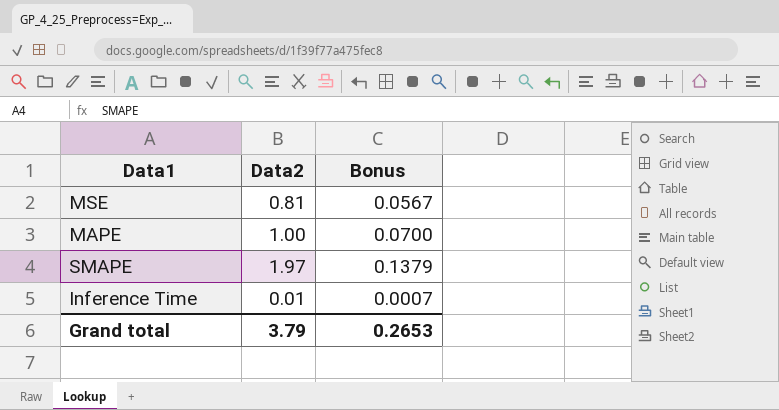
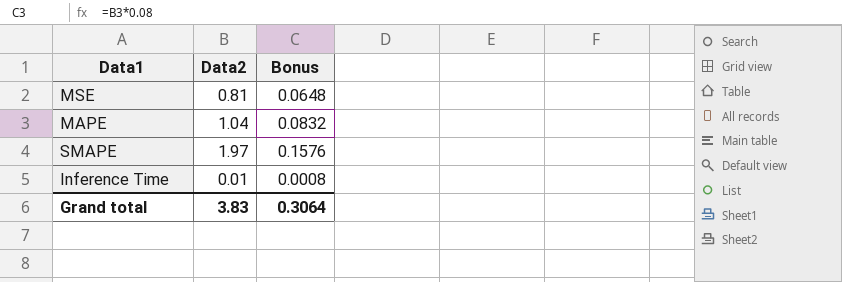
column Bonus | formula: [Data2] * 0.07 -> [Data2] * 0.08
MAPE | Data2: 1.00 -> 1.04
Grand total | Data2: 3.79 -> 3.83
Grand total | Bonus: 0.2653 -> 0.3064

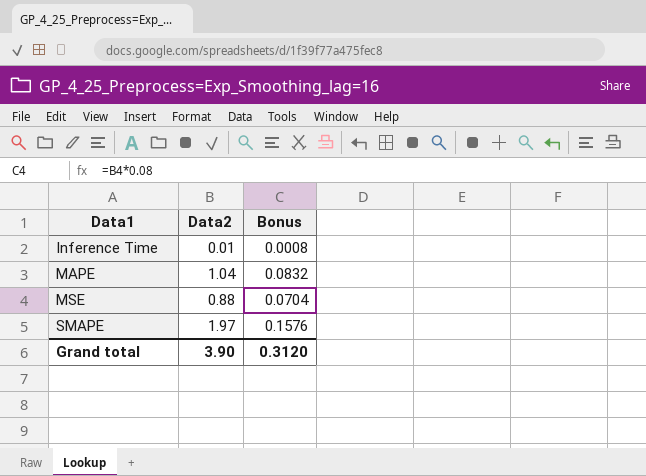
row order: none -> Data1 ascending
MSE | Data2: 0.81 -> 0.88
MSE | Bonus: 0.0648 -> 0.0704
Grand total | Data2: 3.83 -> 3.90
Grand total | Bonus: 0.3064 -> 0.3120

